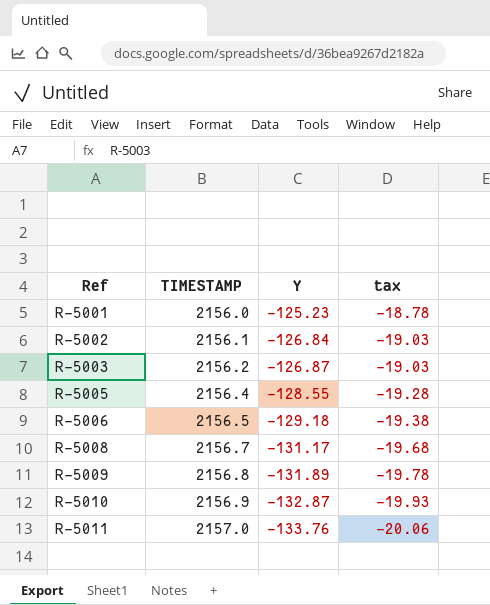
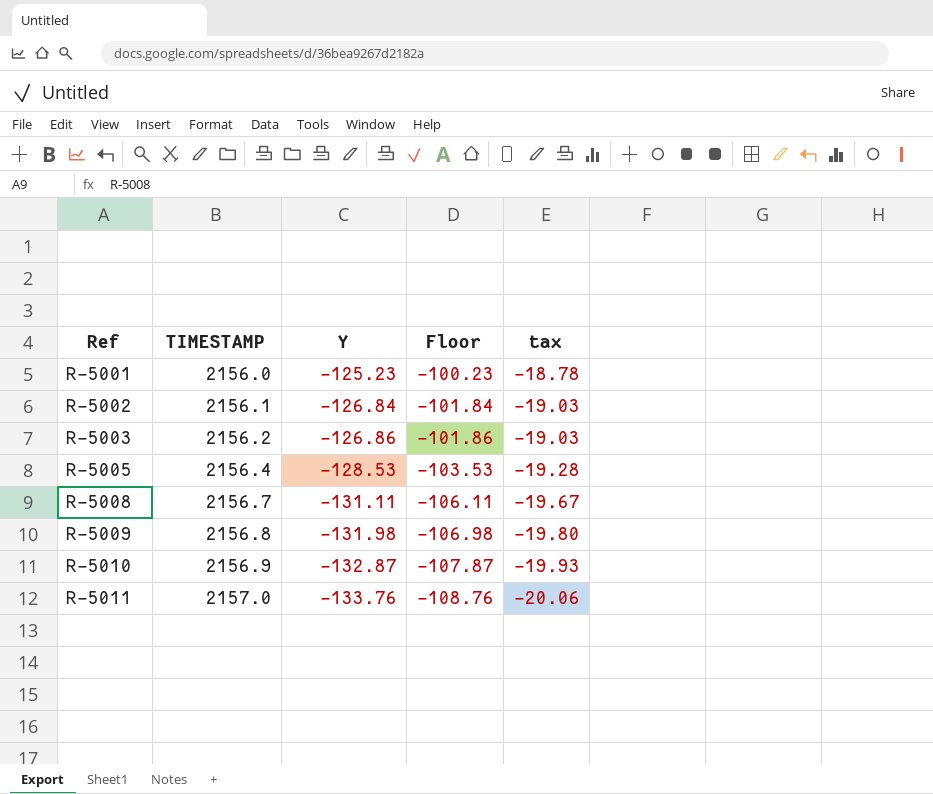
column Floor | formula: none -> [Y] + 25
row R-5006: 2156.5 | -129.18 | -19.38 -> none
R-5003 | Y: -126.87 -> -126.86
R-5005 | Y: -128.55 -> -128.53
R-5008 | Y: -131.17 -> -131.11
R-5008 | tax: -19.68 -> -19.67
R-5009 | Y: -131.89 -> -131.98
R-5009 | tax: -19.78 -> -19.80

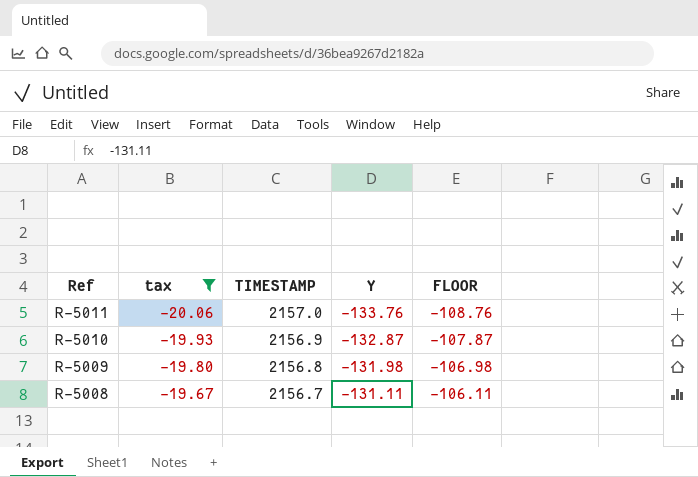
filter: none -> tax <= -19.67
row order: Ref ascending -> Ref descending
column tax | position: 5 -> 2
column name: Floor -> FLOOR

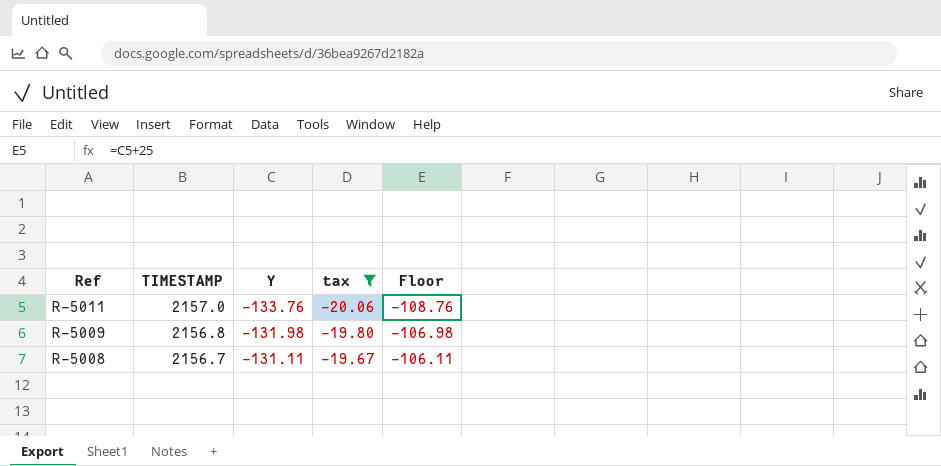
column tax | position: 2 -> 4
column name: FLOOR -> Floor
row R-5010: -19.93 | 2156.9 | -132.87 | -107.87 -> none

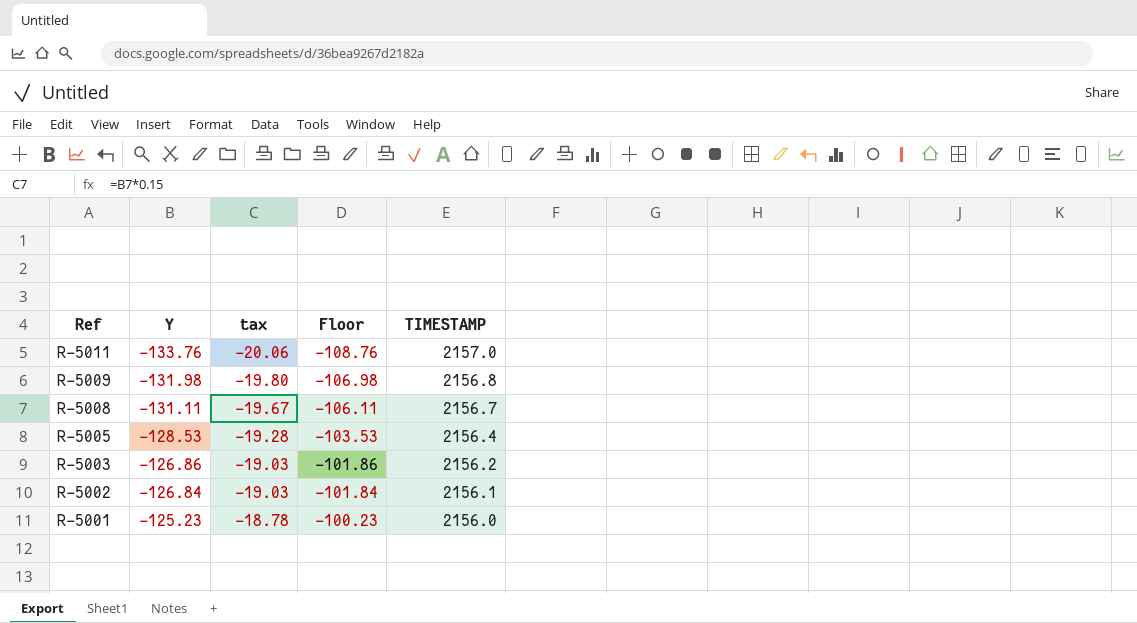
filter: tax <= -19.67 -> none
column TIMESTAMP | position: 2 -> 5

